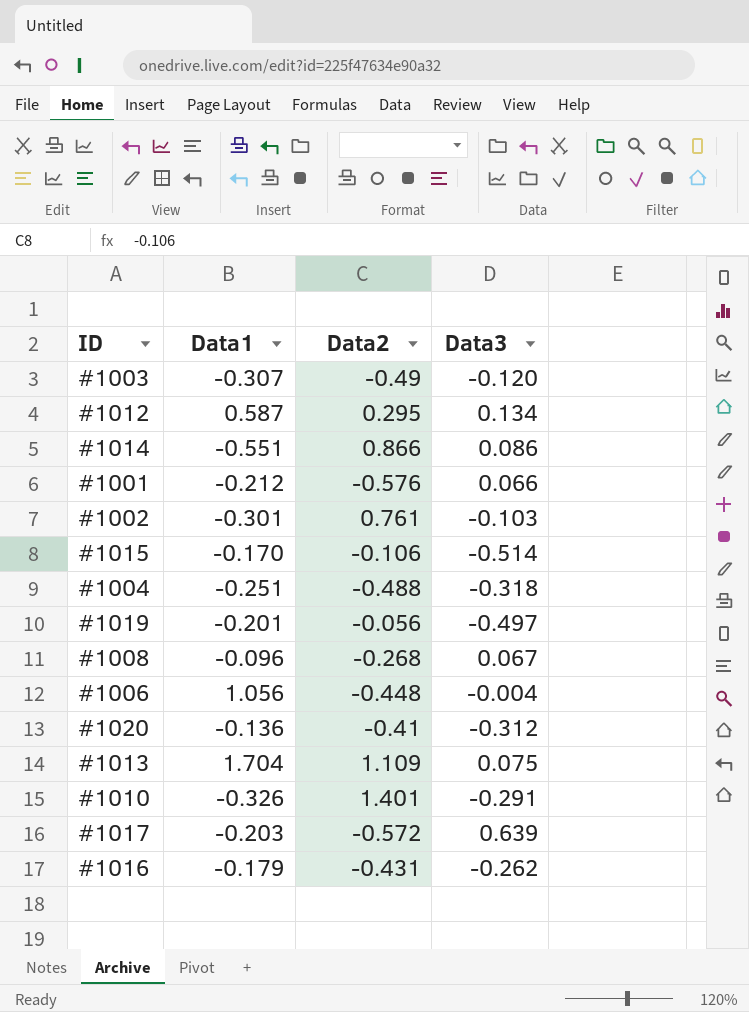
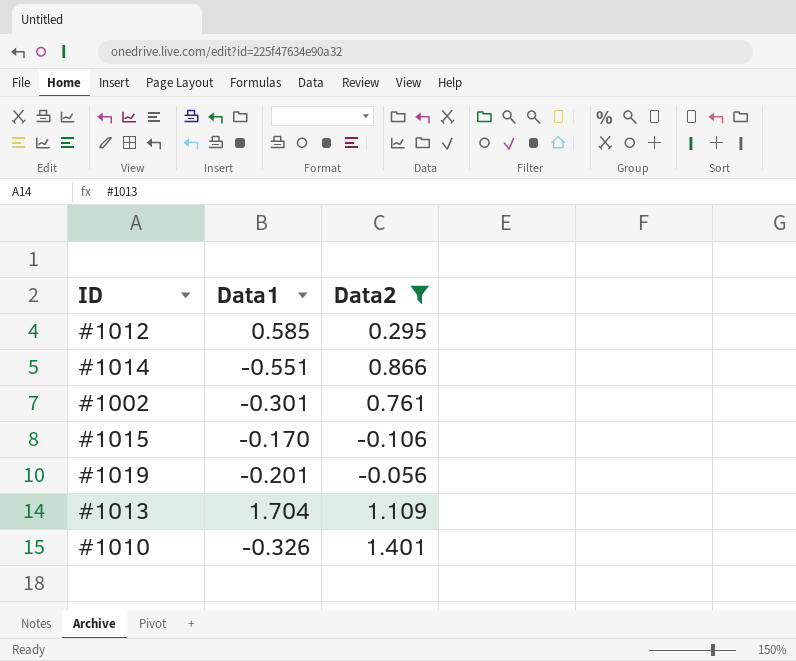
filter: none -> Data2 >= -0.106
column Data3 | position: 4 -> none
#1012 | Data1: 0.587 -> 0.585

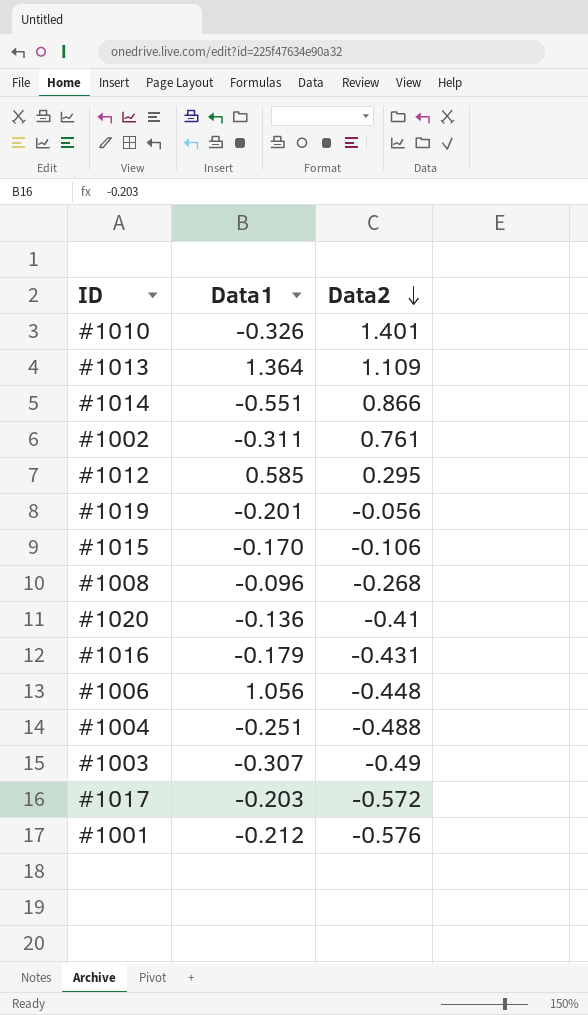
filter: Data2 >= -0.106 -> none
row order: none -> Data2 descending
#1013 | Data1: 1.704 -> 1.364
#1002 | Data1: -0.301 -> -0.311

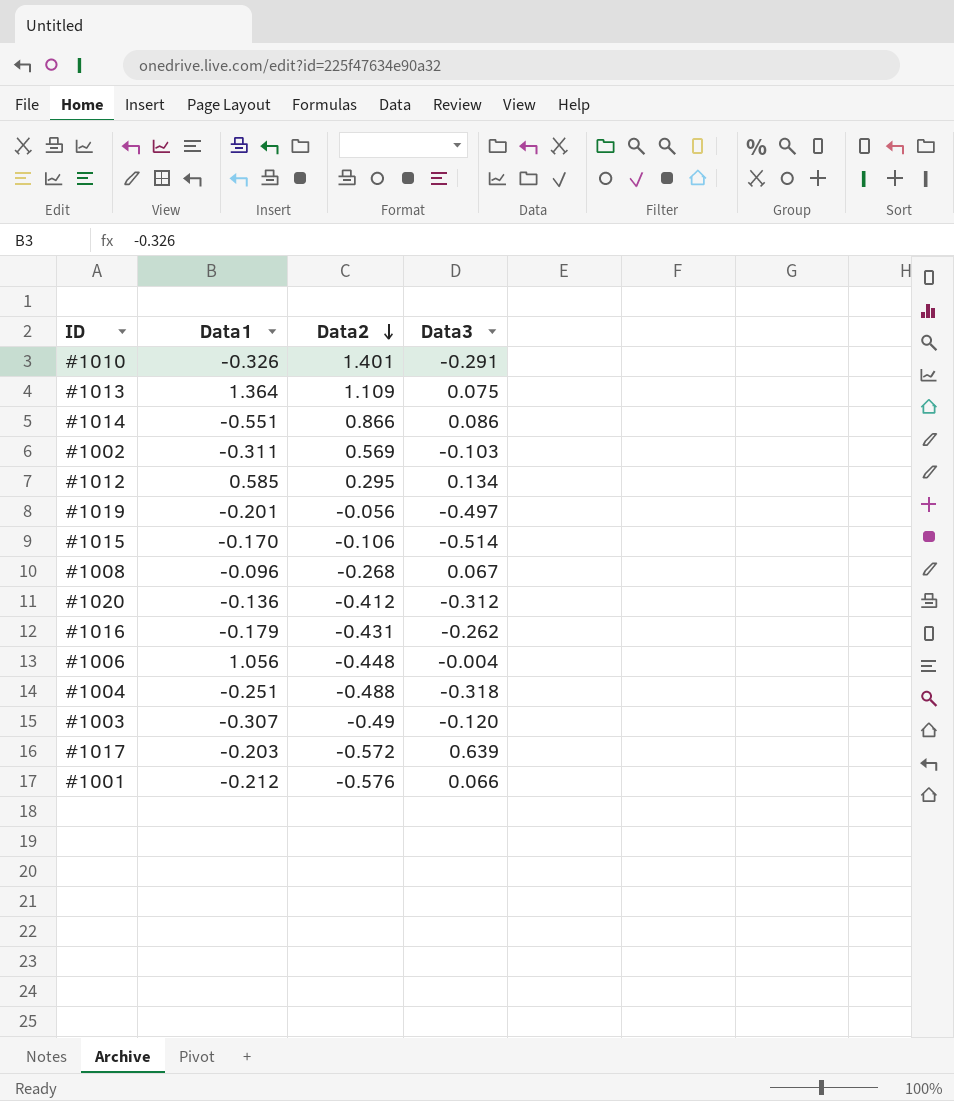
column Data3 | position: none -> 4
#1002 | Data2: 0.761 -> 0.569
#1020 | Data2: -0.41 -> -0.412

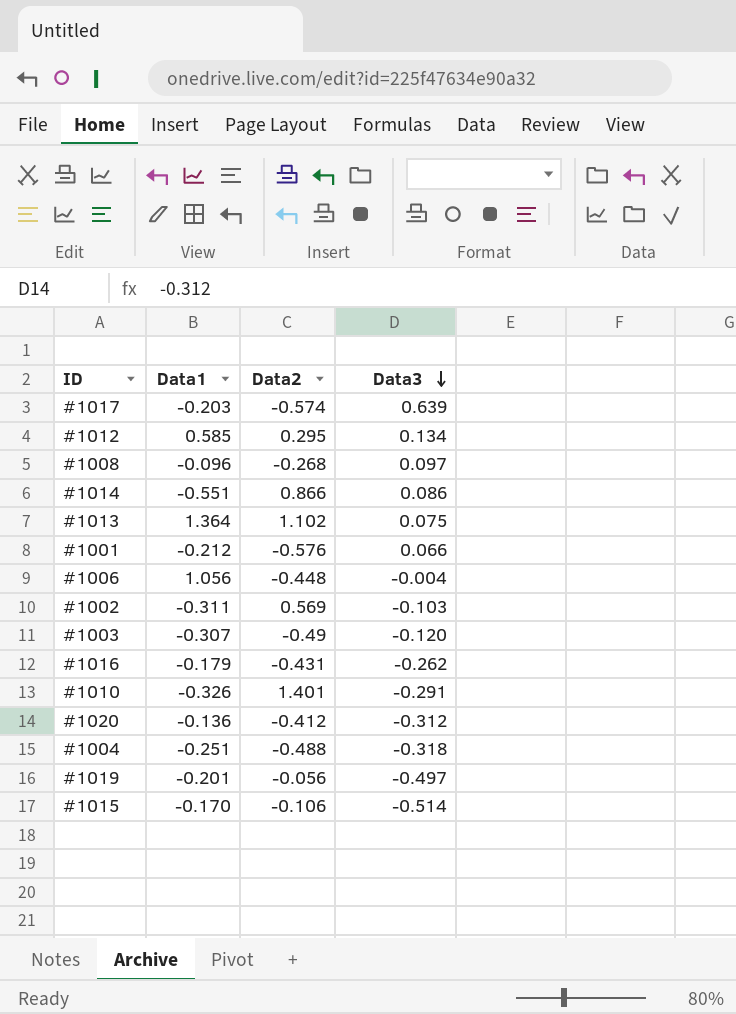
row order: Data2 descending -> Data3 descending
#1017 | Data2: -0.572 -> -0.574
#1008 | Data3: 0.067 -> 0.097
#1013 | Data2: 1.109 -> 1.102

